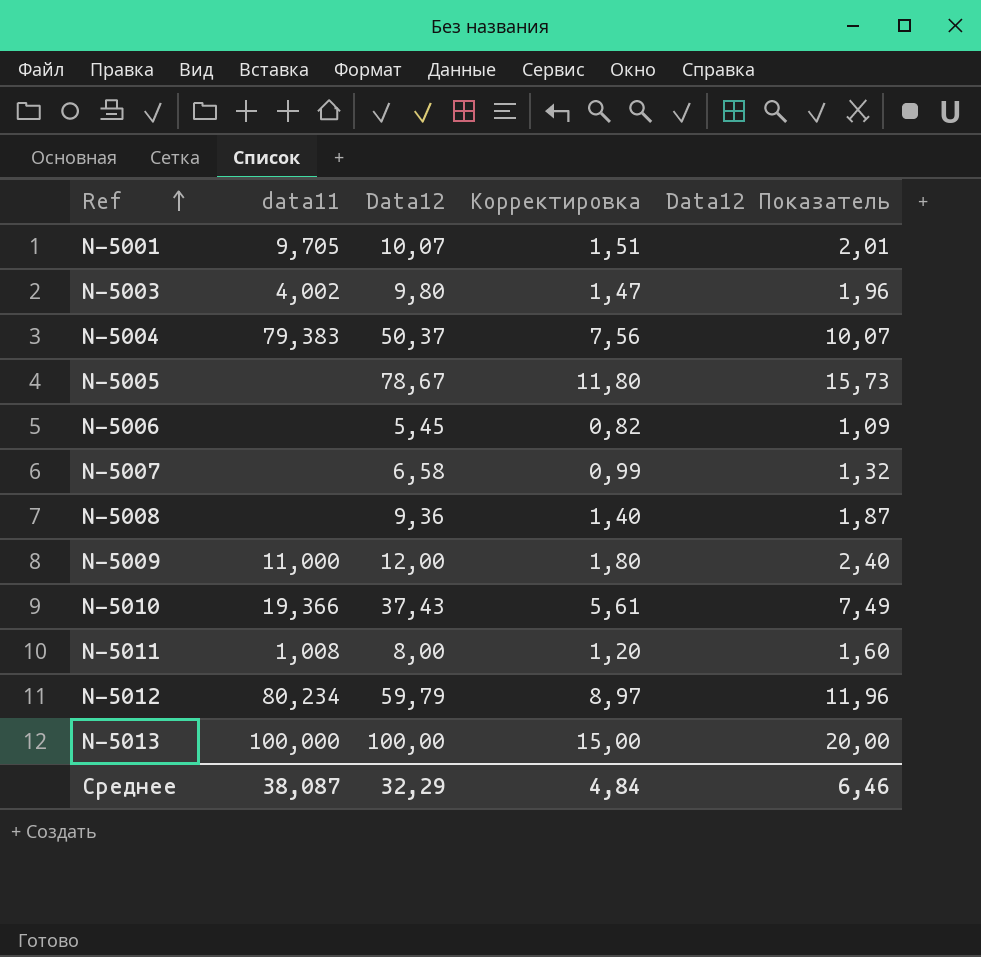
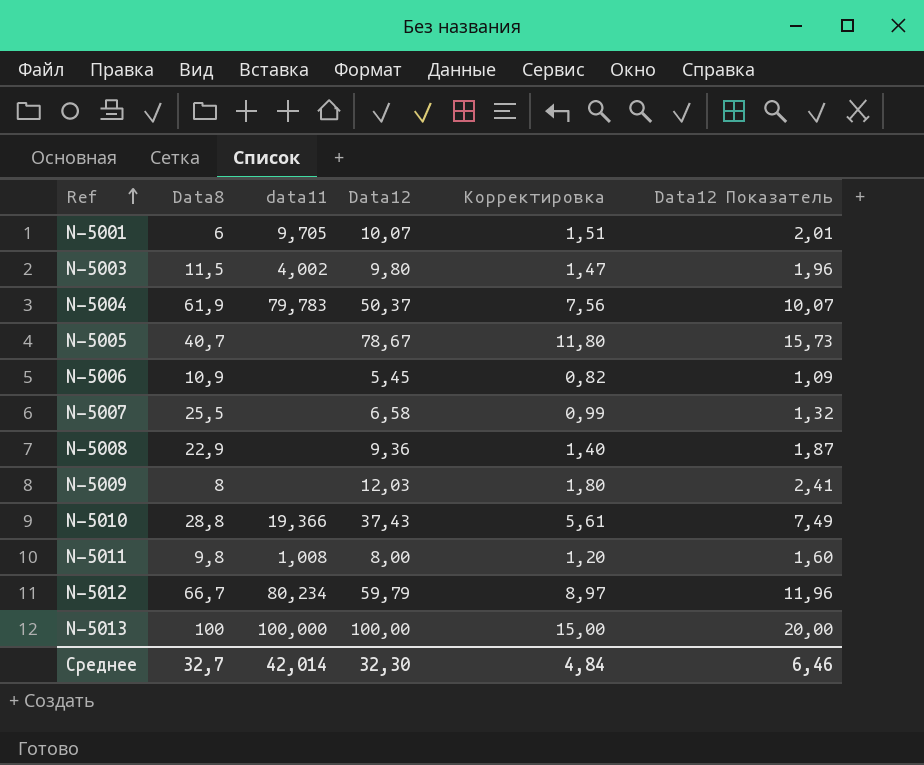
column Data8 | position: none -> 2
N-5004 | data11: 79,383 -> 79,783
N-5009 | data11: 11,000 -> none
N-5009 | Data12: 12,00 -> 12,03
N-5009 | Data12 Показатель: 2,40 -> 2,41
Среднее | data11: 38,087 -> 42,014
Среднее | Data12: 32,29 -> 32,30

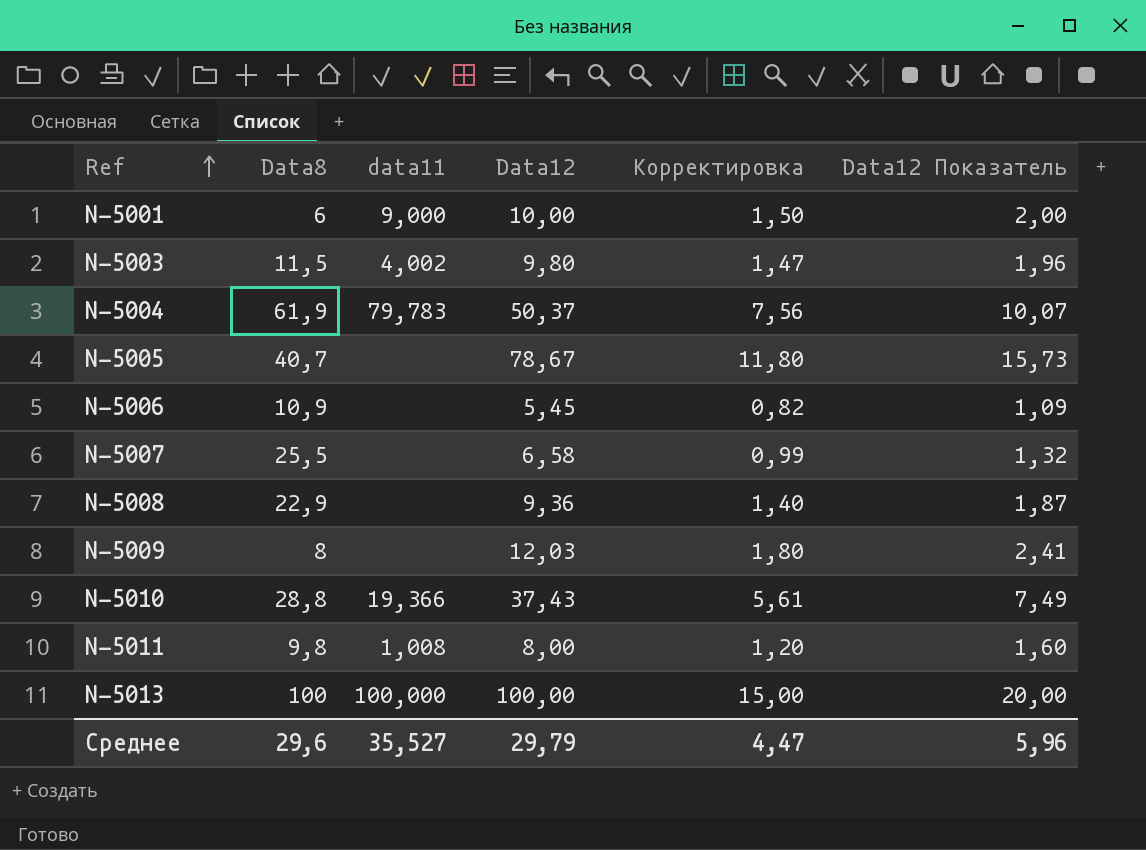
row N-5012: 66,7 | 80,234 | 59,79 | 8,97 | 11,96 -> none
N-5001 | data11: 9,705 -> 9,000
N-5001 | Data12: 10,07 -> 10,00
N-5001 | Корректировка: 1,51 -> 1,50
N-5001 | Data12 Показатель: 2,01 -> 2,00
Среднее | Data8: 32,7 -> 29,6
Среднее | data11: 42,014 -> 35,527
Среднее | Data12: 32,30 -> 29,79
Среднее | Корректировка: 4,84 -> 4,47
Среднее | Data12 Показатель: 6,46 -> 5,96

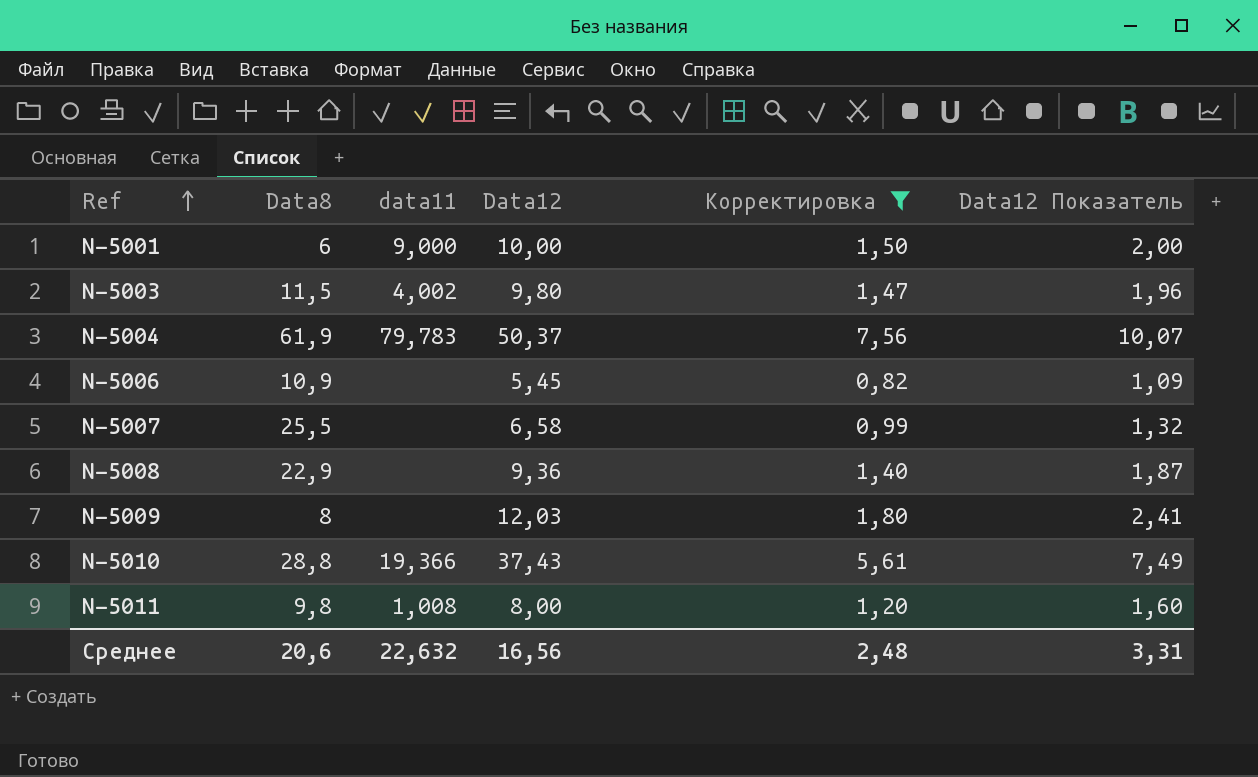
filter: none -> Корректировка <= 7,56
Среднее | Data8: 29,6 -> 20,6
Среднее | data11: 35,527 -> 22,632
Среднее | Data12: 29,79 -> 16,56
Среднее | Корректировка: 4,47 -> 2,48
Среднее | Data12 Показатель: 5,96 -> 3,31

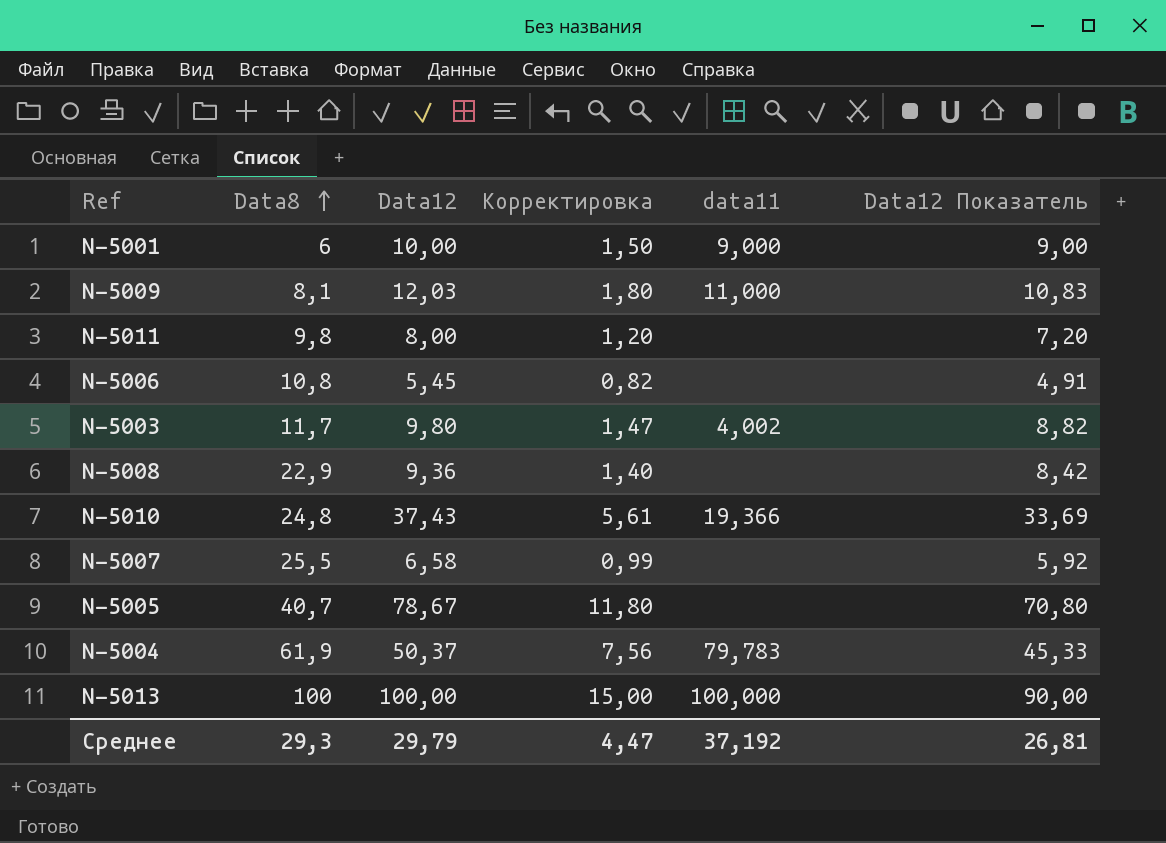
filter: Корректировка <= 7,56 -> none
row order: Ref ascending -> Data8 ascending
column data11 | position: 3 -> 5
column Data12 Показатель | formula: [Data12] * 0,2 -> [Data12] * 0,9
N-5009 | Data8: 8 -> 8,1
N-5009 | data11: none -> 11,000
N-5011 | data11: 1,008 -> none
N-5006 | Data8: 10,9 -> 10,8
N-5003 | Data8: 11,5 -> 11,7
N-5010 | Data8: 28,8 -> 24,8
Среднее | Data8: 20,6 -> 29,3
Среднее | Data12: 16,56 -> 29,79
Среднее | Корректировка: 2,48 -> 4,47
Среднее | data11: 22,632 -> 37,192
Среднее | Data12 Показатель: 3,31 -> 26,81

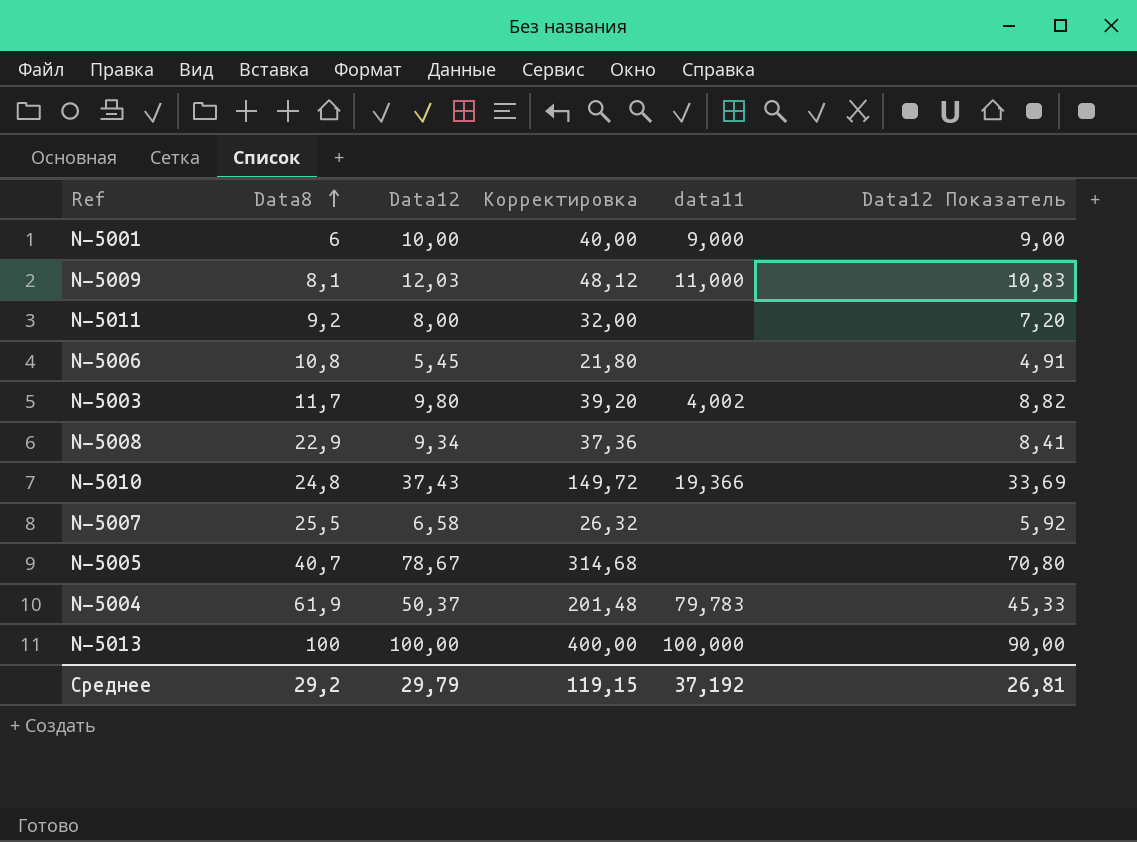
column Корректировка | formula: [Data12] * 0,15 -> [Data12] * 4
N-5011 | Data8: 9,8 -> 9,2
N-5008 | Data12: 9,36 -> 9,34
N-5008 | Data12 Показатель: 8,42 -> 8,41
Среднее | Data8: 29,3 -> 29,2
Среднее | Корректировка: 4,47 -> 119,15

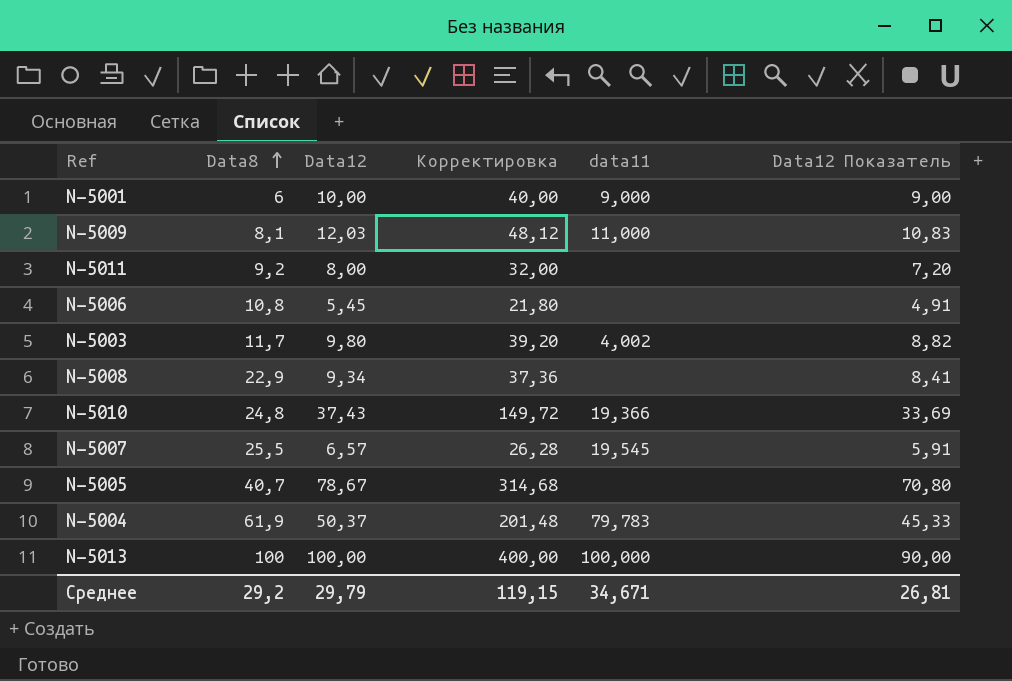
N-5007 | Data12: 6,58 -> 6,57
N-5007 | Корректировка: 26,32 -> 26,28
N-5007 | data11: none -> 19,545
N-5007 | Data12 Показатель: 5,92 -> 5,91
Среднее | data11: 37,192 -> 34,671

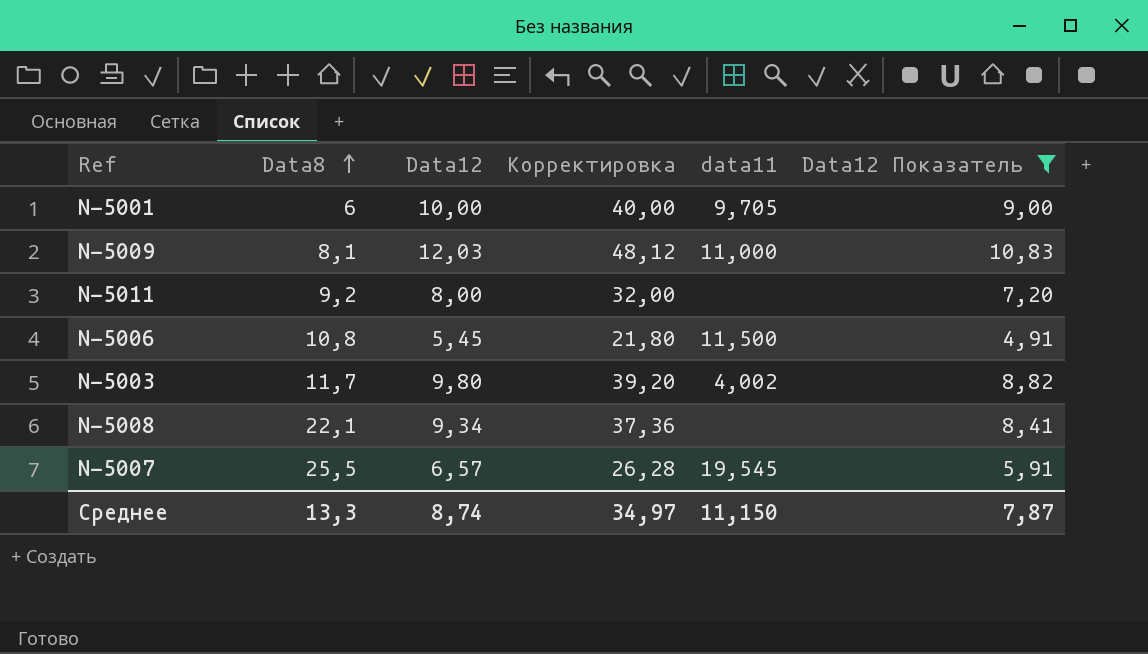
filter: none -> Data12 Показатель <= 10,83
N-5001 | data11: 9,000 -> 9,705
N-5006 | data11: none -> 11,500
N-5008 | Data8: 22,9 -> 22,1
Среднее | Data8: 29,2 -> 13,3
Среднее | Data12: 29,79 -> 8,74
Среднее | Корректировка: 119,15 -> 34,97
Среднее | data11: 34,671 -> 11,150
Среднее | Data12 Показатель: 26,81 -> 7,87

